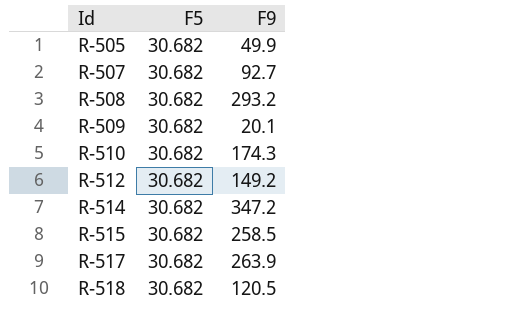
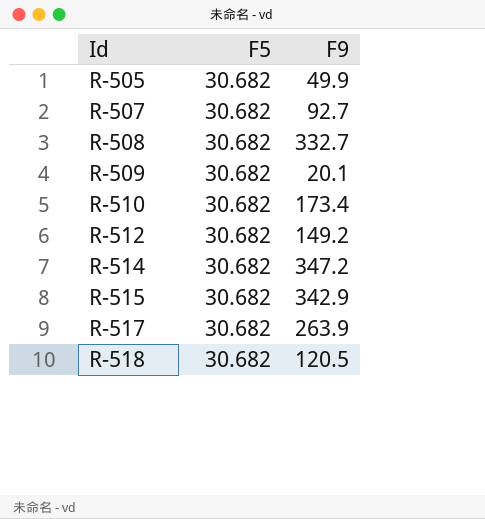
R-508 | F9: 293.2 -> 332.7
R-510 | F9: 174.3 -> 173.4
R-515 | F9: 258.5 -> 342.9

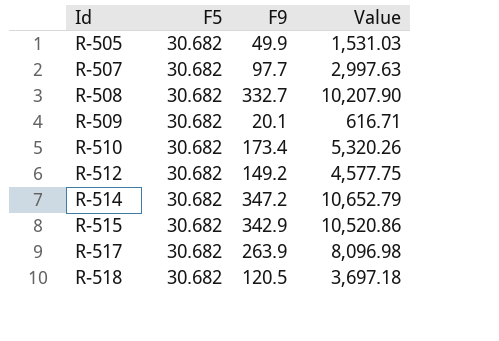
column Value | formula: none -> [F5] * [F9]
R-507 | F9: 92.7 -> 97.7

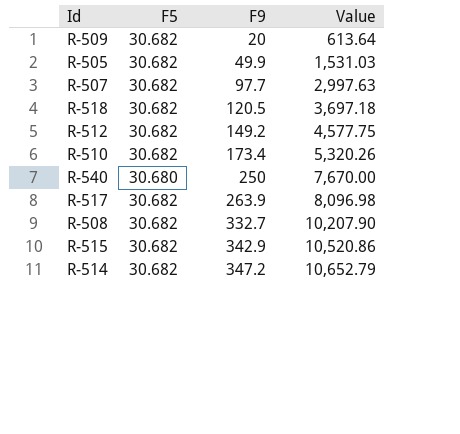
row order: Id ascending -> F9 ascending
R-509 | F9: 20.1 -> 20
R-509 | Value: 616.71 -> 613.64
row R-540: none -> 30.680 | 250 | 7,670.00

